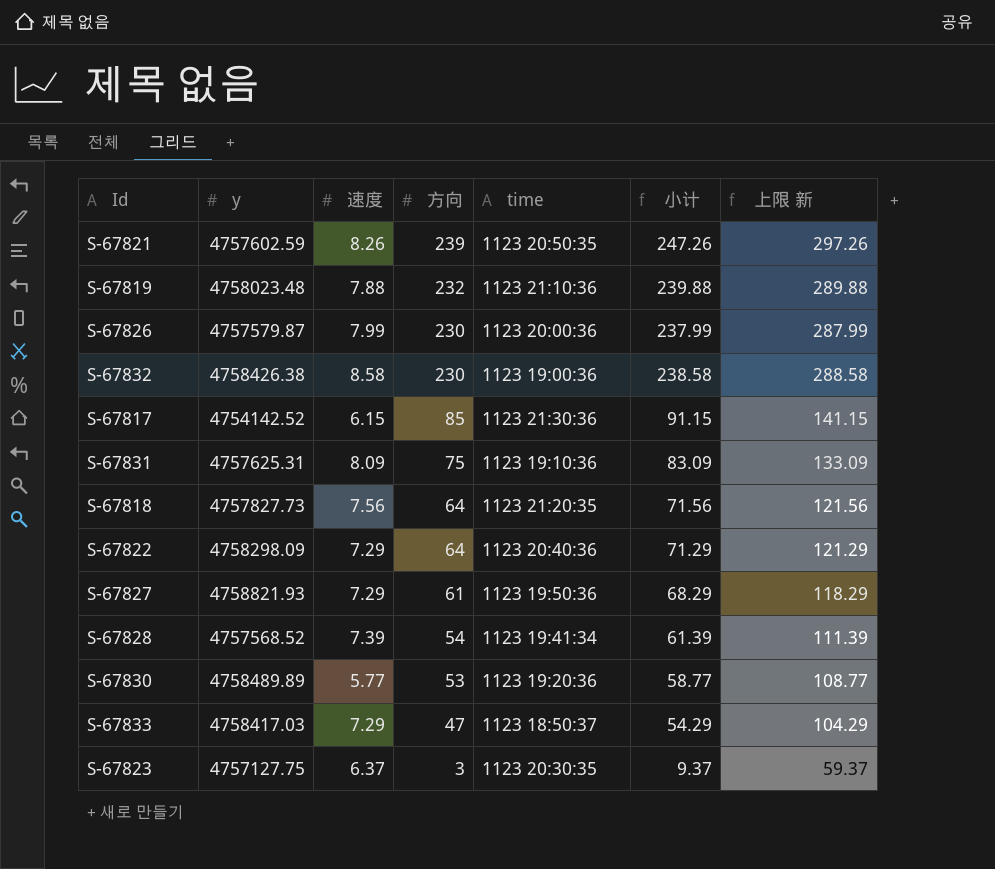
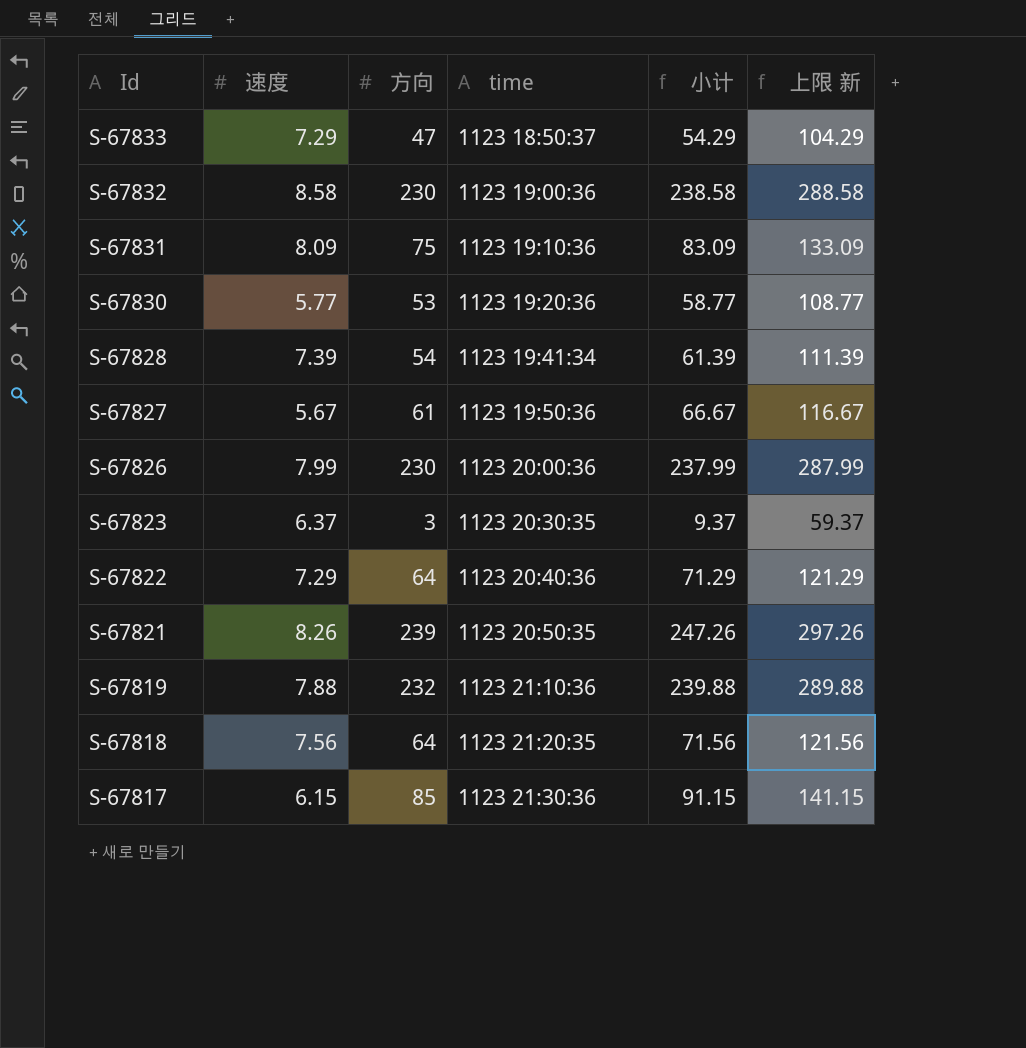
row order: 方向 descending -> Id descending
column y | position: 2 -> none
S-67827 | 速度: 7.29 -> 5.67
S-67827 | 小计: 68.29 -> 66.67
S-67827 | 上限 新: 118.29 -> 116.67

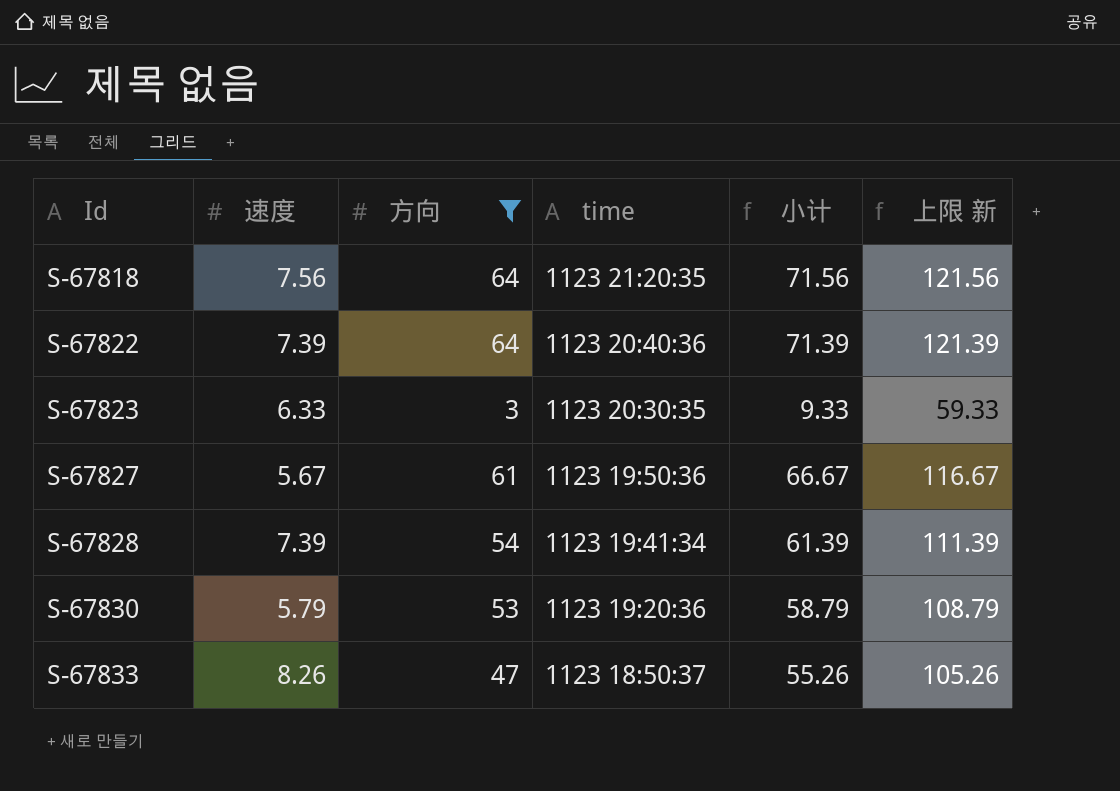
filter: none -> 方向 <= 64
row order: Id descending -> Id ascending
S-67822 | 速度: 7.29 -> 7.39
S-67822 | 小计: 71.29 -> 71.39
S-67822 | 上限 新: 121.29 -> 121.39
S-67823 | 速度: 6.37 -> 6.33
S-67823 | 小计: 9.37 -> 9.33
S-67823 | 上限 新: 59.37 -> 59.33
S-67830 | 速度: 5.77 -> 5.79
S-67830 | 小计: 58.77 -> 58.79
S-67830 | 上限 新: 108.77 -> 108.79
S-67833 | 速度: 7.29 -> 8.26
S-67833 | 小计: 54.29 -> 55.26
S-67833 | 上限 新: 104.29 -> 105.26

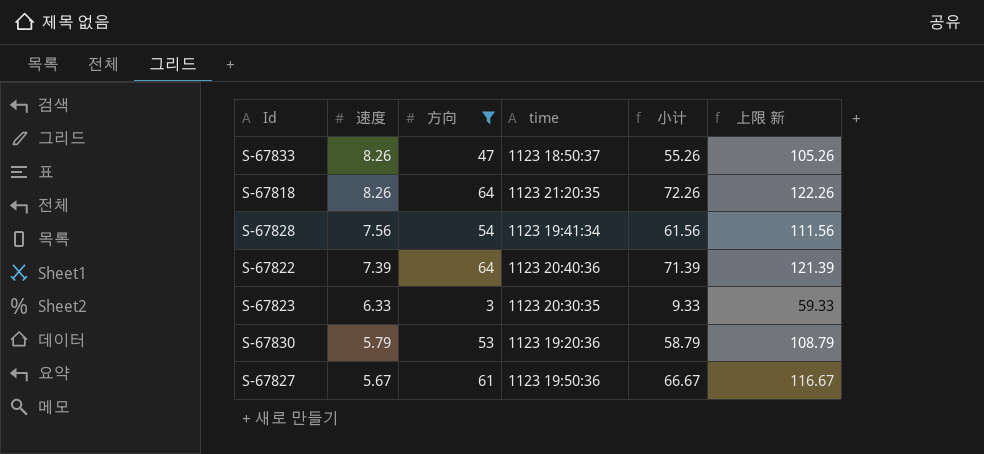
row order: Id ascending -> 速度 descending
S-67818 | 速度: 7.56 -> 8.26
S-67818 | 小计: 71.56 -> 72.26
S-67818 | 上限 新: 121.56 -> 122.26
S-67828 | 速度: 7.39 -> 7.56
S-67828 | 小计: 61.39 -> 61.56
S-67828 | 上限 新: 111.39 -> 111.56

